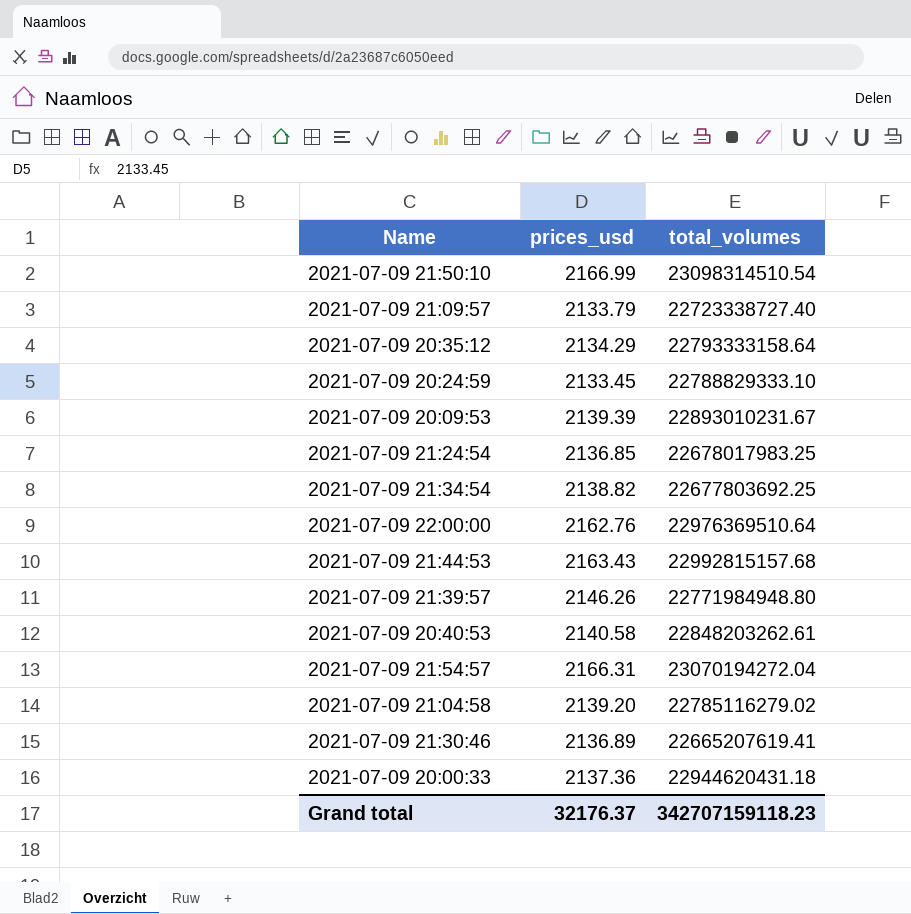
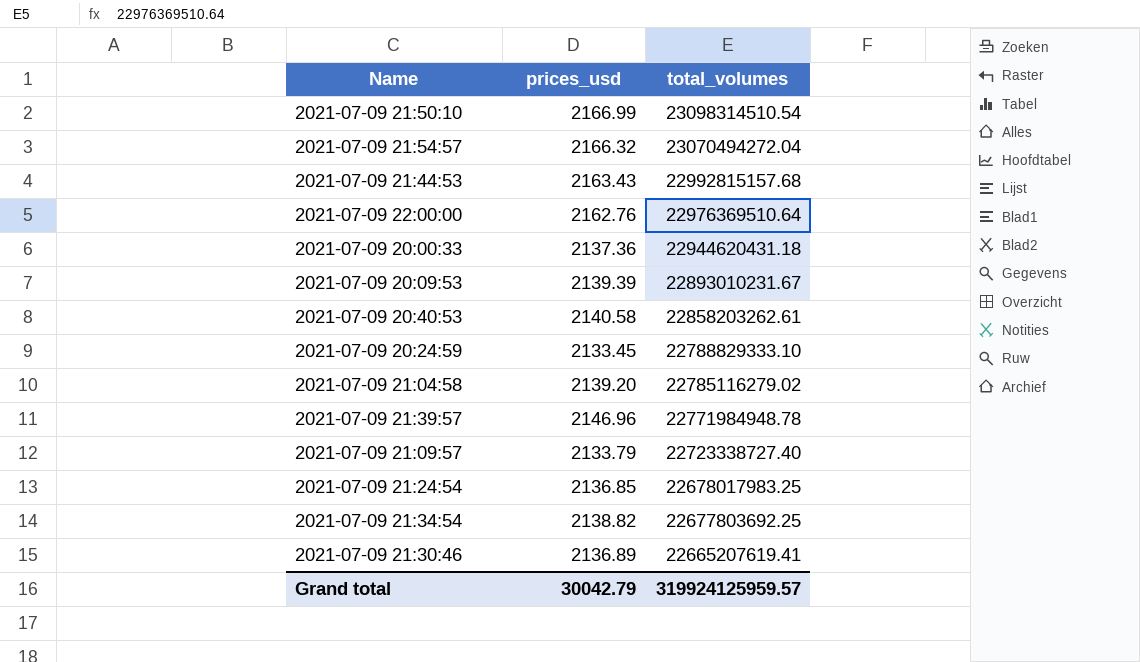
row order: none -> total_volumes descending
row 2021-07-09 20:35:12: 2134.29 | 22793333158.64 -> none
2021-07-09 21:54:57 | prices_usd: 2166.31 -> 2166.32
2021-07-09 21:54:57 | total_volumes: 23070194272.04 -> 23070494272.04
2021-07-09 20:40:53 | total_volumes: 22848203262.61 -> 22858203262.61
2021-07-09 21:39:57 | prices_usd: 2146.26 -> 2146.96
2021-07-09 21:39:57 | total_volumes: 22771984948.80 -> 22771984948.78
Grand total | prices_usd: 32176.37 -> 30042.79
Grand total | total_volumes: 342707159118.23 -> 319924125959.57

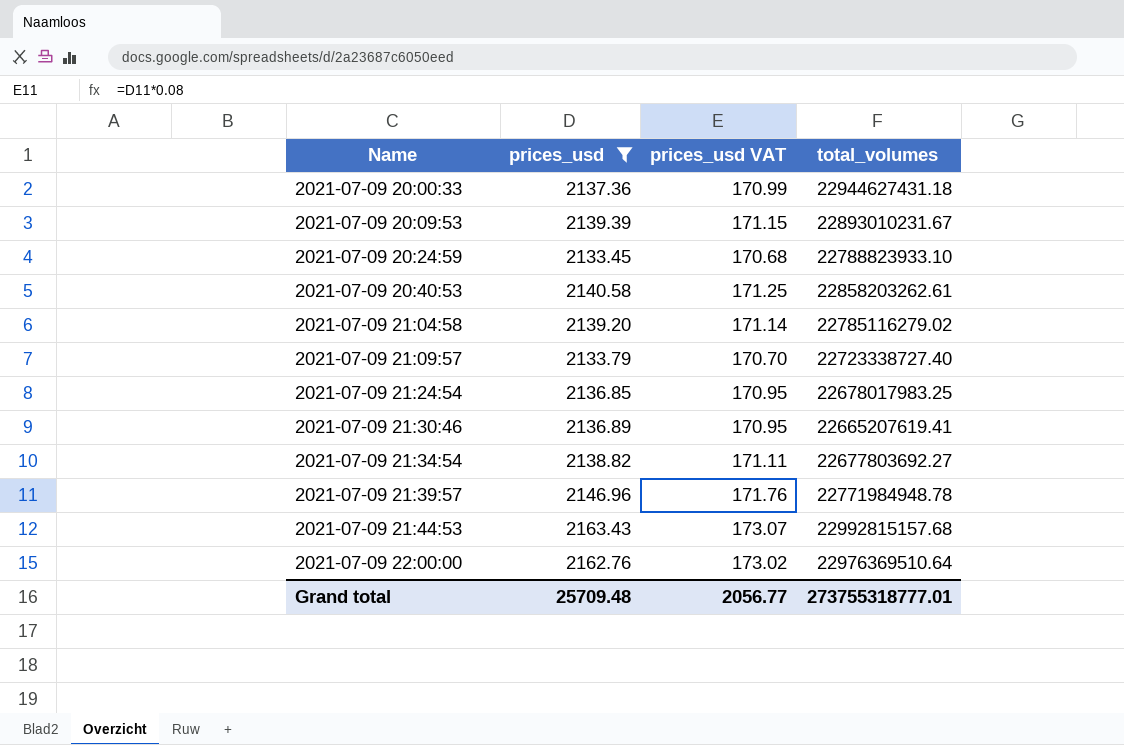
filter: none -> prices_usd <= 2163.43
row order: total_volumes descending -> Name ascending
column prices_usd VAT | formula: none -> [prices_usd] * 0.08
2021-07-09 20:00:33 | total_volumes: 22944620431.18 -> 22944627431.18
2021-07-09 20:24:59 | total_volumes: 22788829333.10 -> 22788823933.10
2021-07-09 21:34:54 | total_volumes: 22677803692.25 -> 22677803692.27
Grand total | prices_usd: 30042.79 -> 25709.48
Grand total | total_volumes: 319924125959.57 -> 273755318777.01

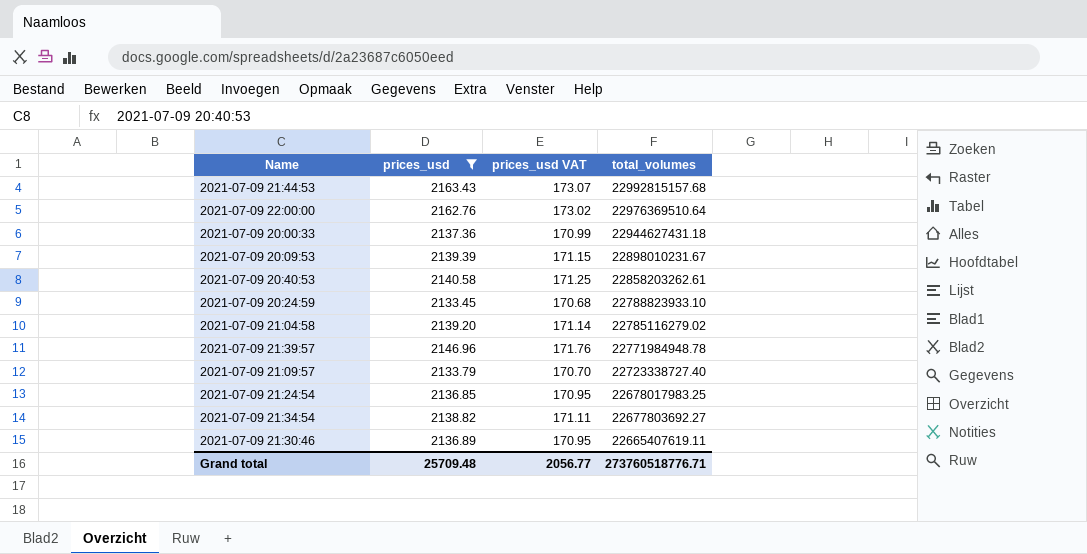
row order: Name ascending -> total_volumes descending
2021-07-09 20:09:53 | total_volumes: 22893010231.67 -> 22898010231.67
2021-07-09 21:30:46 | total_volumes: 22665207619.41 -> 22665407619.11
Grand total | total_volumes: 273755318777.01 -> 273760518776.71

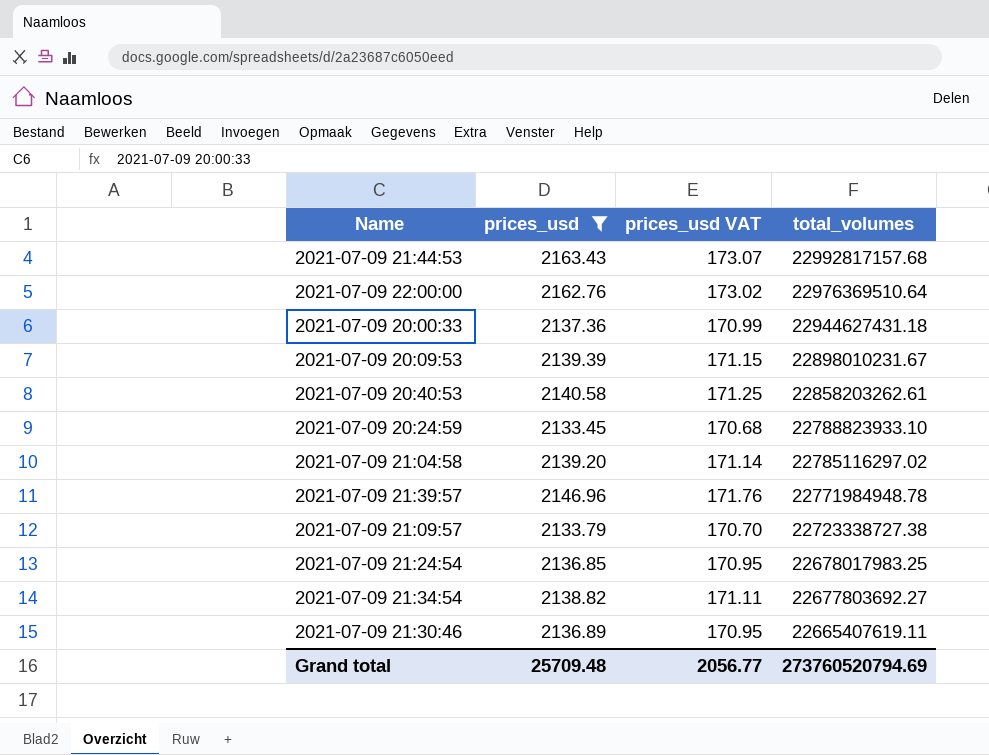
2021-07-09 21:44:53 | total_volumes: 22992815157.68 -> 22992817157.68
2021-07-09 21:04:58 | total_volumes: 22785116279.02 -> 22785116297.02
2021-07-09 21:09:57 | total_volumes: 22723338727.40 -> 22723338727.38
Grand total | total_volumes: 273760518776.71 -> 273760520794.69

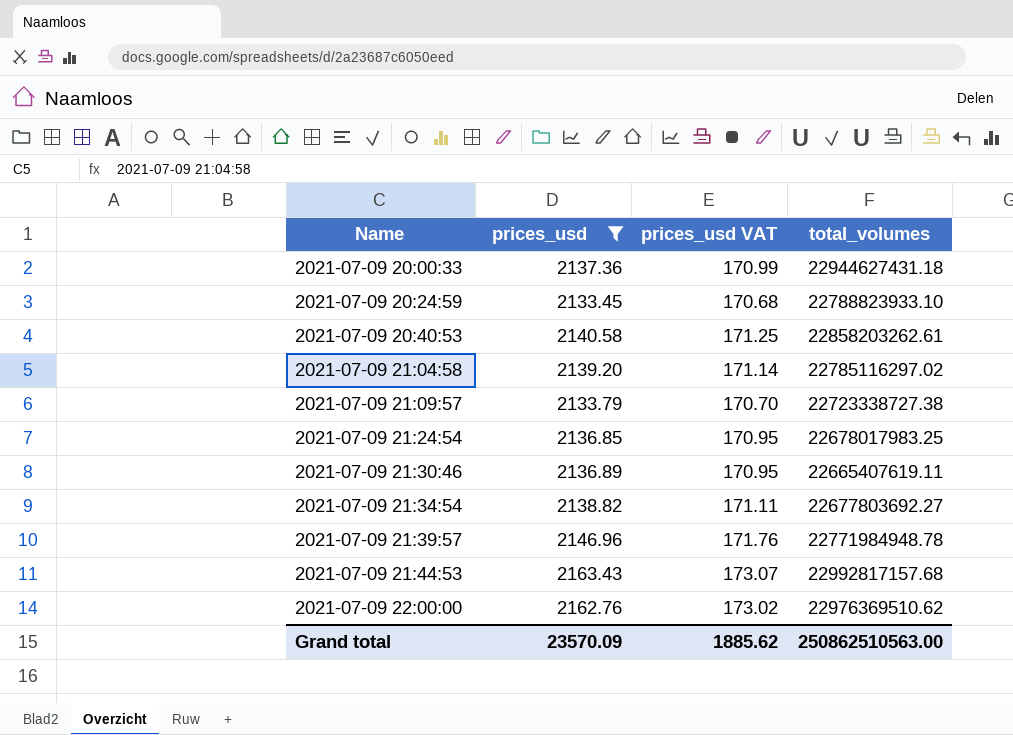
row order: total_volumes descending -> Name ascending
row 2021-07-09 20:09:53: 2139.39 | 171.15 | 22898010231.67 -> none
2021-07-09 22:00:00 | total_volumes: 22976369510.64 -> 22976369510.62
Grand total | prices_usd: 25709.48 -> 23570.09
Grand total | prices_usd VAT: 2056.77 -> 1885.62
Grand total | total_volumes: 273760520794.69 -> 250862510563.00

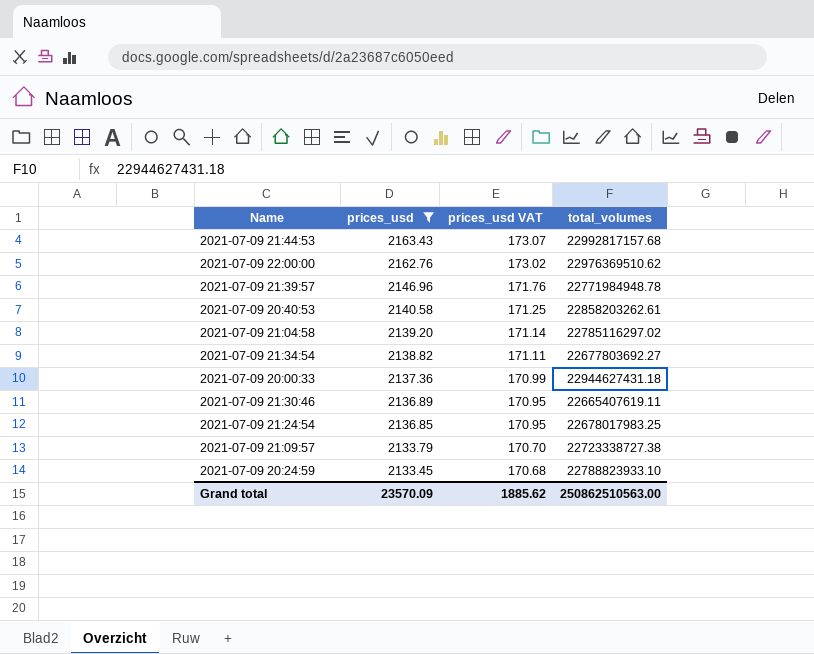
row order: Name ascending -> prices_usd descending

